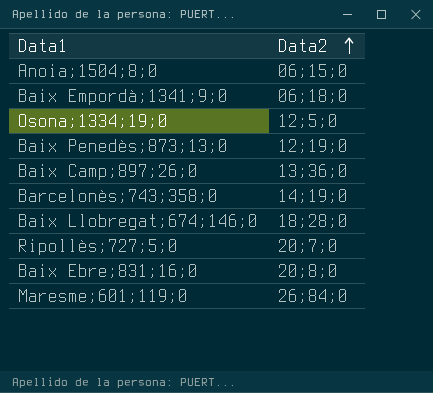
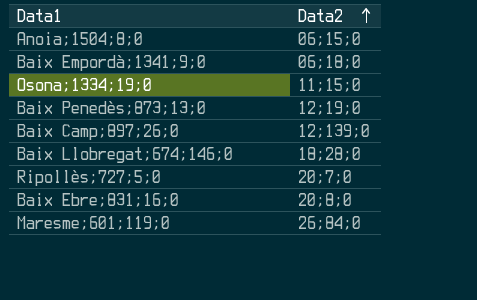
row Barcelonès;743;358;0: 14;19;0 -> none
Osona;1334;19;0 | Data2: 12;5;0 -> 11;15;0
Baix Camp;897;26;0 | Data2: 13;36;0 -> 12;139;0

